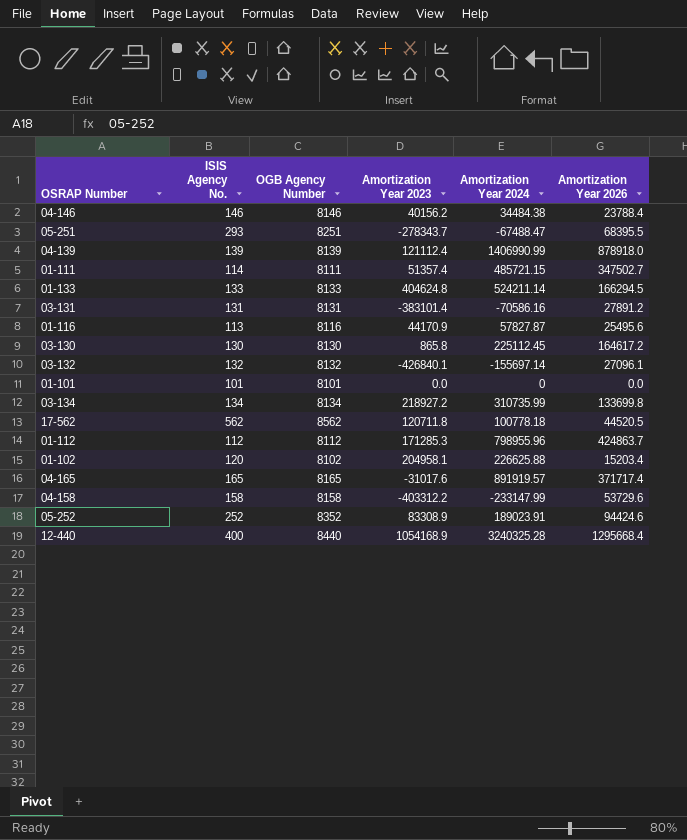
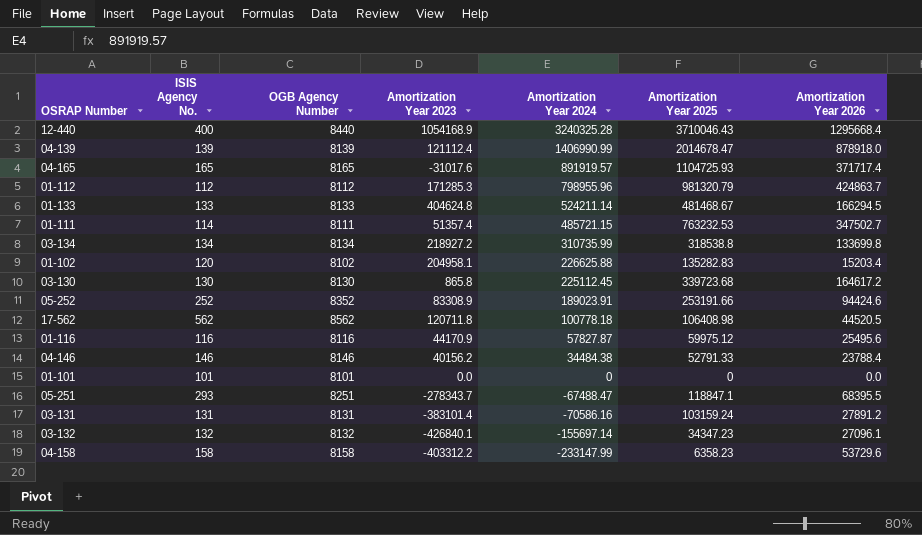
row order: none -> Amortization Year 2024 descending
column Amortization Year 2025 | position: none -> 6
01-116 | ISIS Agency No.: 113 -> 116

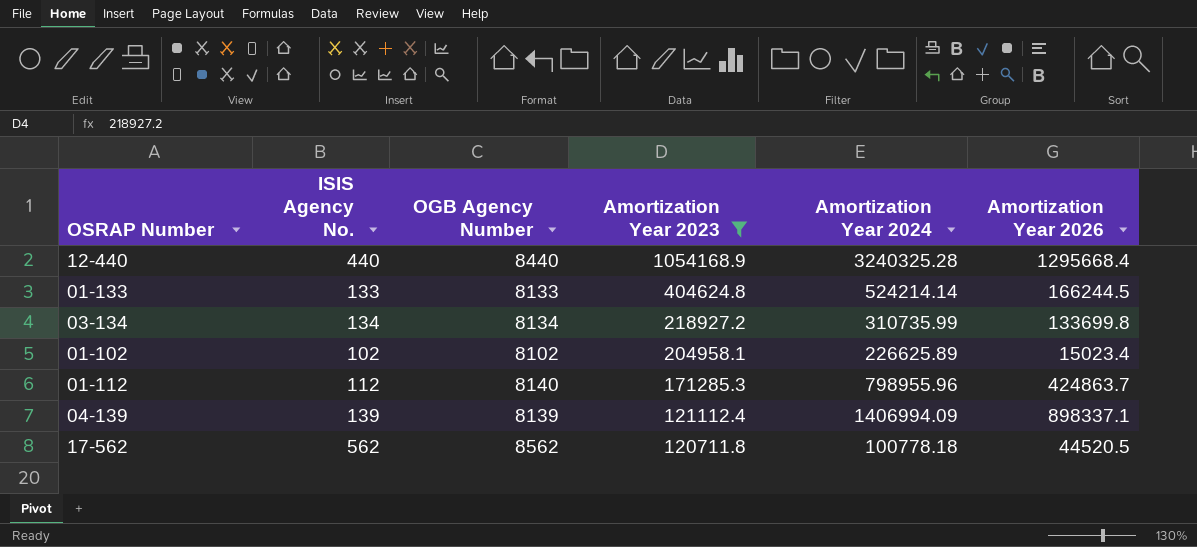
filter: none -> Amortization Year 2023 >= 120711.8
row order: Amortization Year 2024 descending -> Amortization Year 2023 descending
column Amortization Year 2025 | position: 6 -> none
12-440 | ISIS Agency No.: 400 -> 440
01-133 | Amortization Year 2024: 524211.14 -> 524214.14
01-133 | Amortization Year 2026: 166294.5 -> 166244.5
01-102 | ISIS Agency No.: 120 -> 102
01-102 | Amortization Year 2024: 226625.88 -> 226625.89
01-102 | Amortization Year 2026: 15203.4 -> 15023.4
01-112 | OGB Agency Number: 8112 -> 8140
04-139 | Amortization Year 2024: 1406990.99 -> 1406994.09
04-139 | Amortization Year 2026: 878918.0 -> 898337.1

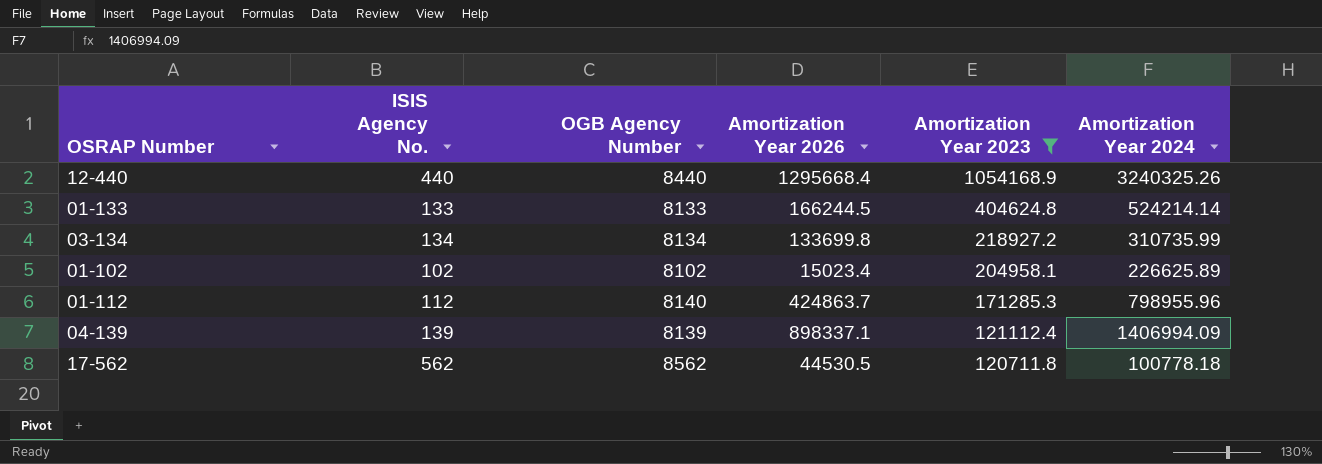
column Amortization Year 2026 | position: 6 -> 4
12-440 | Amortization Year 2024: 3240325.28 -> 3240325.26
17-562 | Amortization Year 2026: 44520.5 -> 44530.5

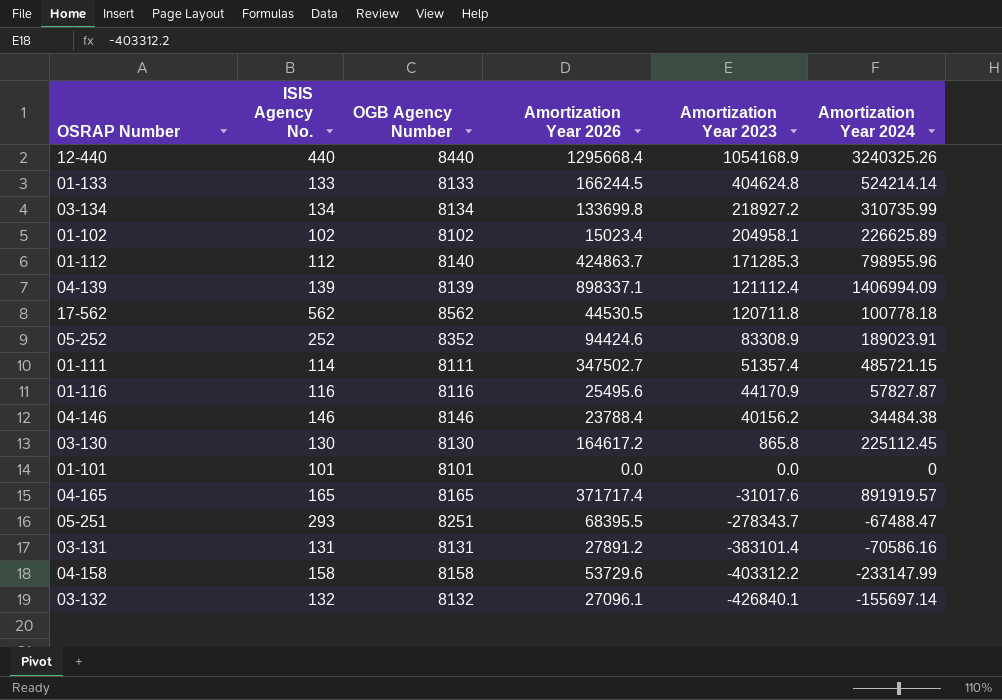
filter: Amortization Year 2023 >= 120711.8 -> none

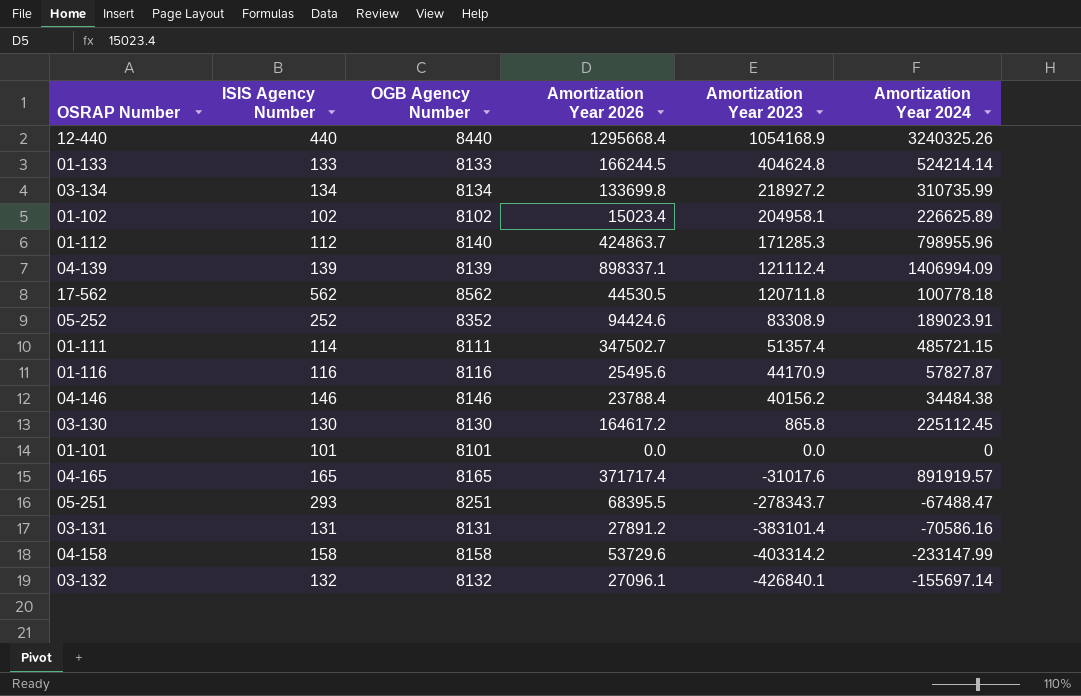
column name: ISIS Agency No. -> ISIS Agency Number
04-158 | Amortization Year 2023: -403312.2 -> -403314.2

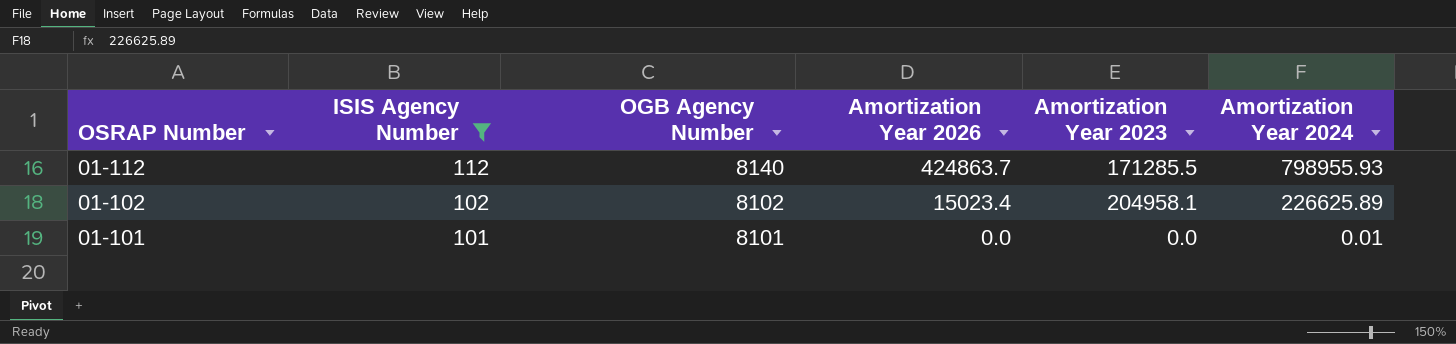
filter: none -> ISIS Agency Number <= 112
row order: Amortization Year 2023 descending -> OSRAP Number descending
01-112 | Amortization Year 2023: 171285.3 -> 171285.5
01-112 | Amortization Year 2024: 798955.96 -> 798955.93
01-101 | Amortization Year 2024: 0 -> 0.01

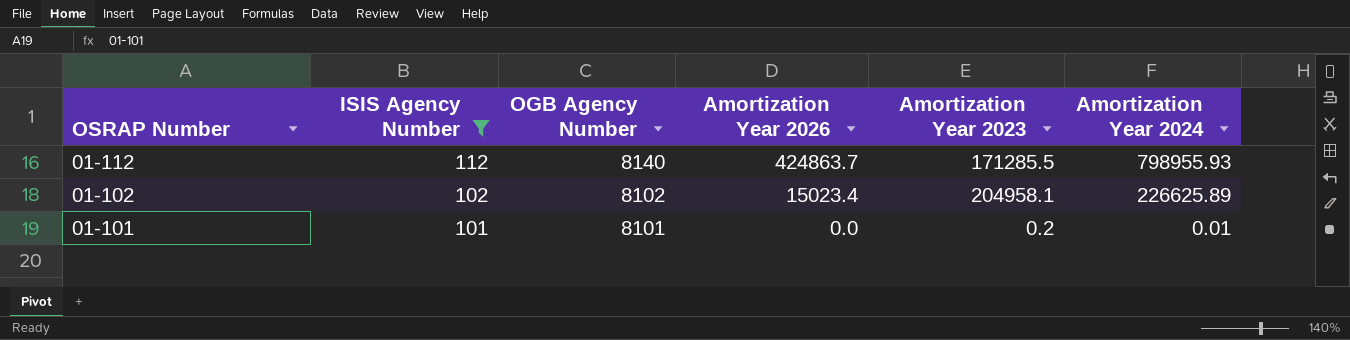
01-101 | Amortization Year 2023: 0.0 -> 0.2

